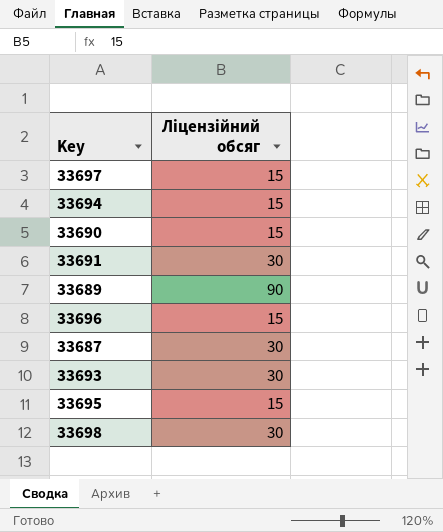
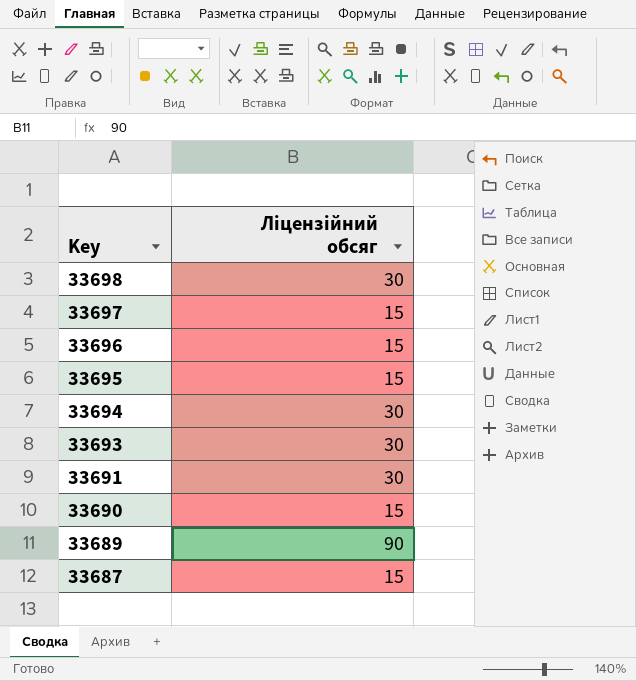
row order: none -> Key descending
33694 | Ліцензійний обсяг: 15 -> 30
33687 | Ліцензійний обсяг: 30 -> 15

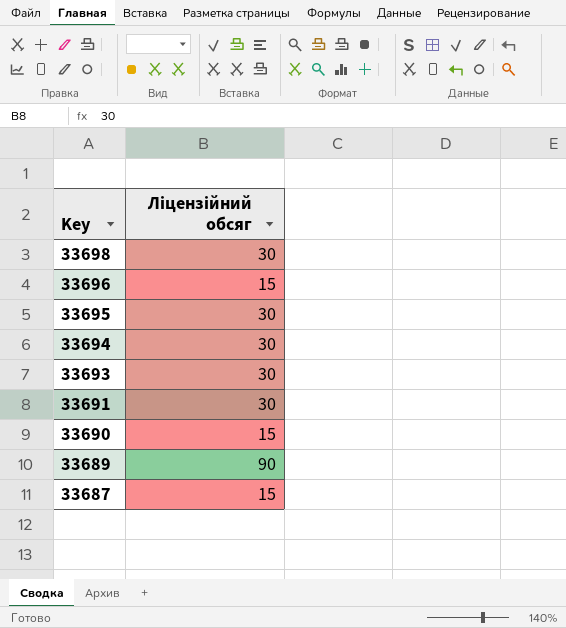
row 33697: 15 -> none
33695 | Ліцензійний обсяг: 15 -> 30

